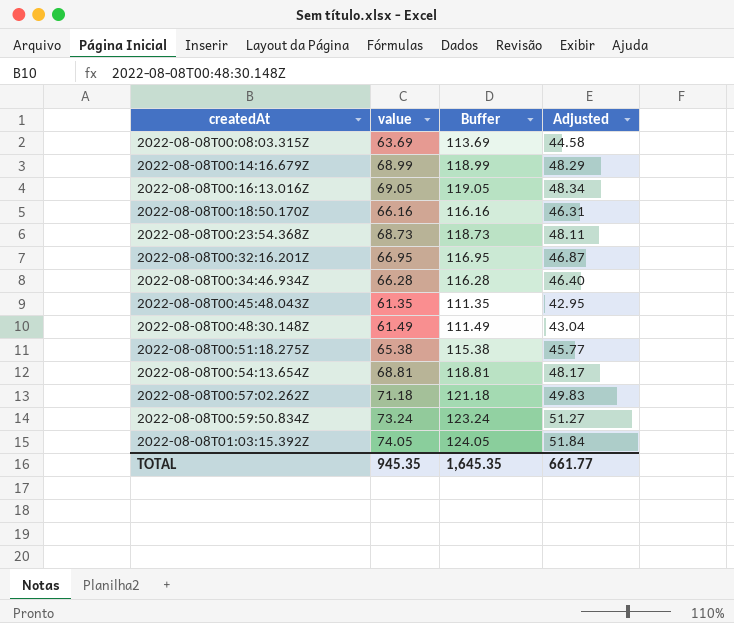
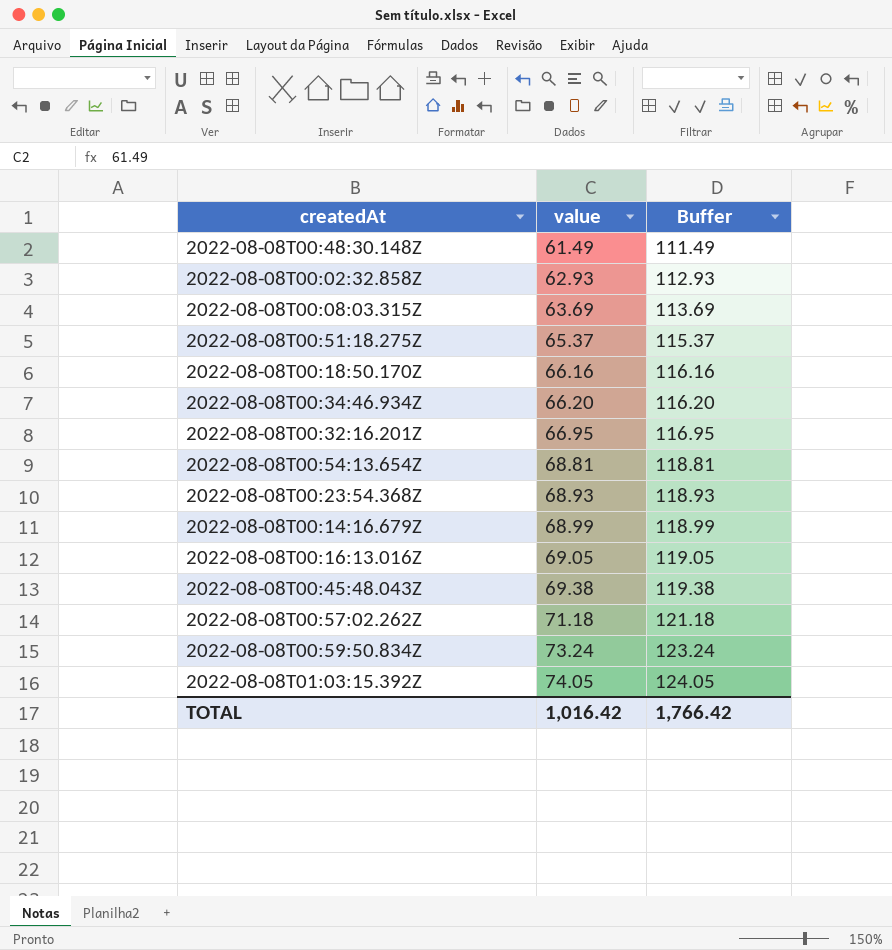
row order: createdAt ascending -> value ascending
column Adjusted | formula: [value] * 0.7 -> none
row 2022-08-08T00:02:32.858Z: none -> 62.93 | 112.93
2022-08-08T00:51:18.275Z | value: 65.38 -> 65.37
2022-08-08T00:51:18.275Z | Buffer: 115.38 -> 115.37
2022-08-08T00:34:46.934Z | value: 66.28 -> 66.20
2022-08-08T00:34:46.934Z | Buffer: 116.28 -> 116.20
2022-08-08T00:23:54.368Z | value: 68.73 -> 68.93
2022-08-08T00:23:54.368Z | Buffer: 118.73 -> 118.93
2022-08-08T00:45:48.043Z | value: 61.35 -> 69.38
2022-08-08T00:45:48.043Z | Buffer: 111.35 -> 119.38
TOTAL | value: 945.35 -> 1,016.42
TOTAL | Buffer: 1,645.35 -> 1,766.42

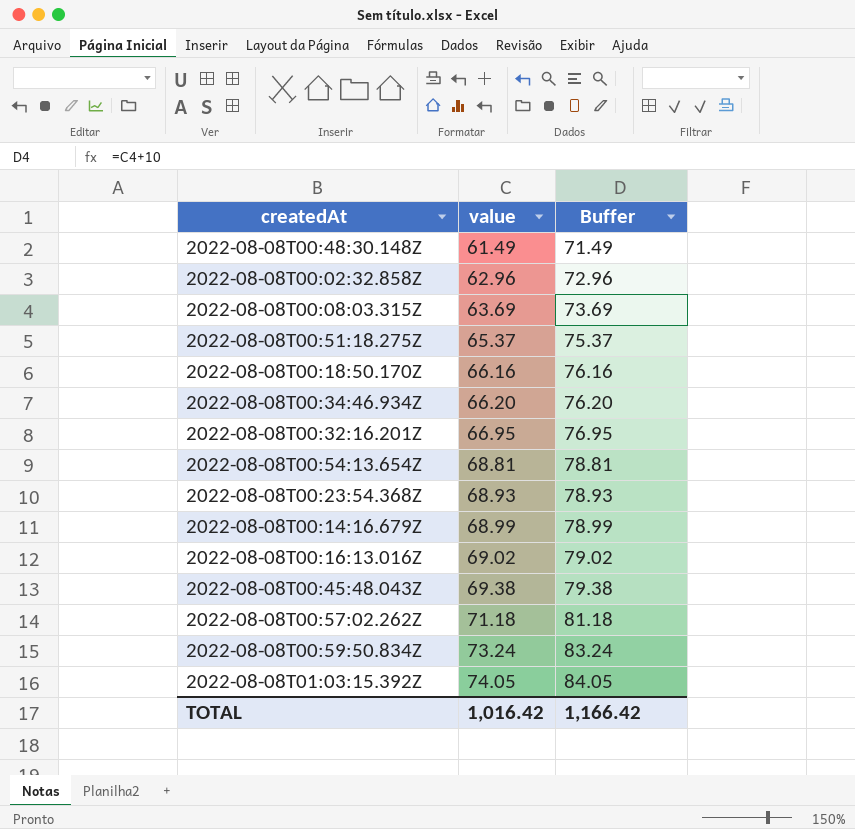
column Buffer | formula: [value] + 50 -> [value] + 10
2022-08-08T00:02:32.858Z | value: 62.93 -> 62.96
2022-08-08T00:16:13.016Z | value: 69.05 -> 69.02
TOTAL | Buffer: 1,766.42 -> 1,166.42

